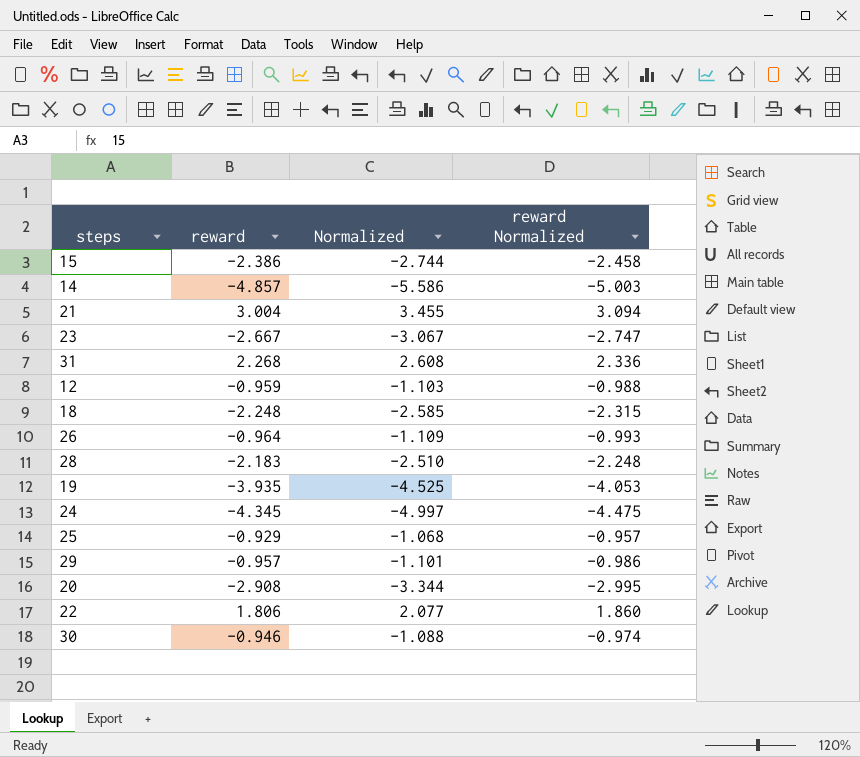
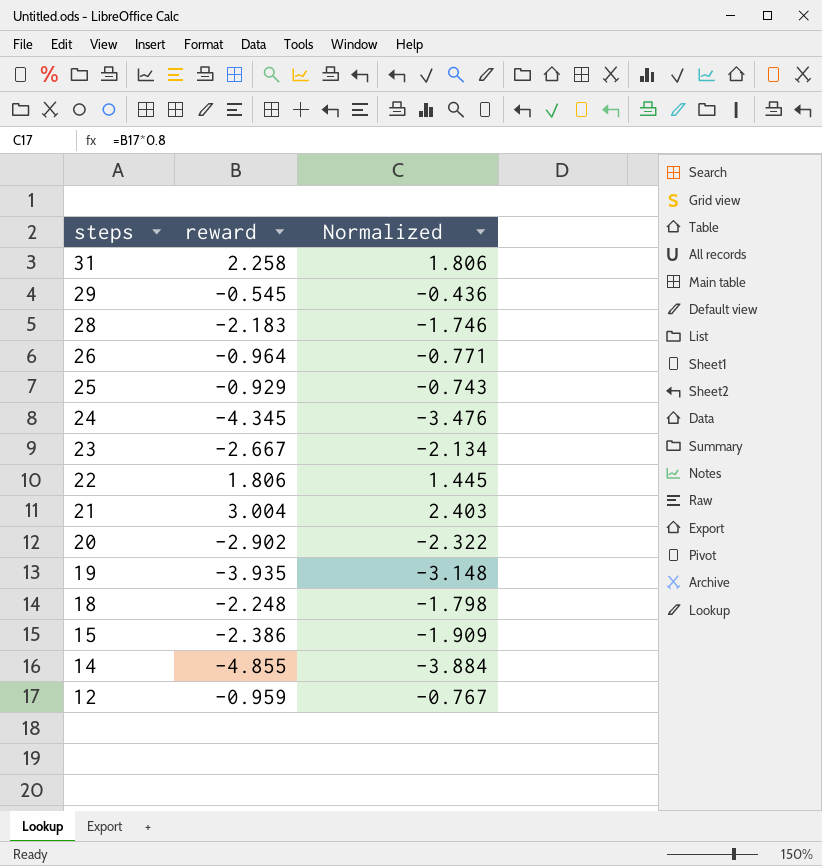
row order: none -> steps descending
column reward Normalized | formula: [reward] * 1.03 -> none
column Normalized | formula: [reward] * 1.15 -> [reward] * 0.8
row 30: -0.946 | -1.088 | -0.974 -> none
31 | reward: 2.268 -> 2.258
29 | reward: -0.957 -> -0.545
20 | reward: -2.908 -> -2.902
14 | reward: -4.857 -> -4.855

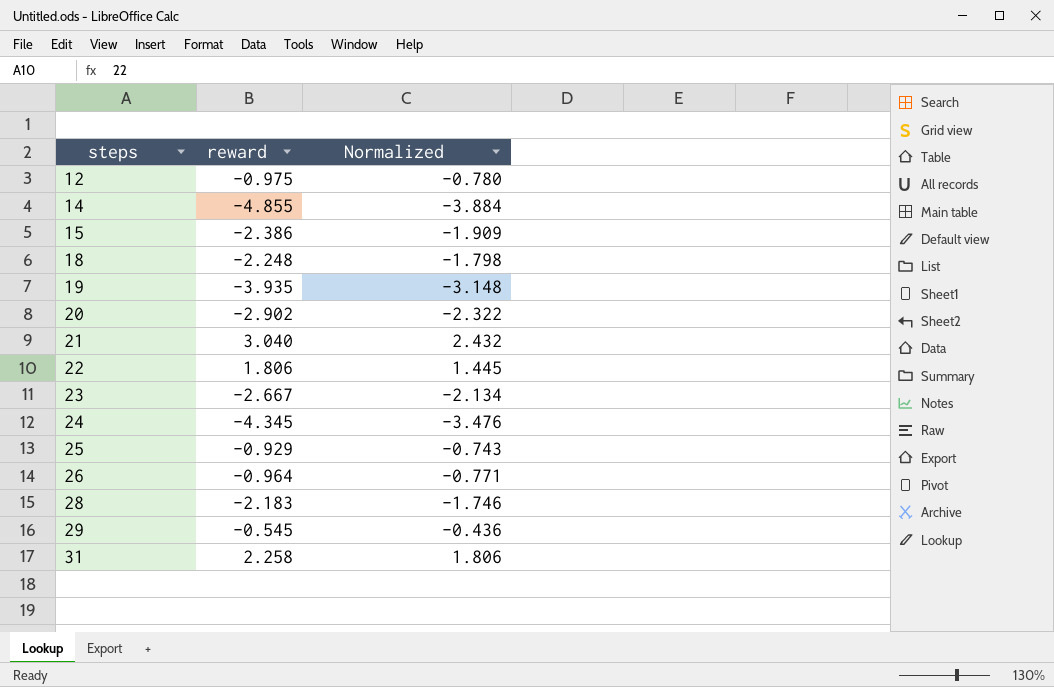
row order: steps descending -> steps ascending
12 | reward: -0.959 -> -0.975
12 | Normalized: -0.767 -> -0.780
21 | reward: 3.004 -> 3.040
21 | Normalized: 2.403 -> 2.432

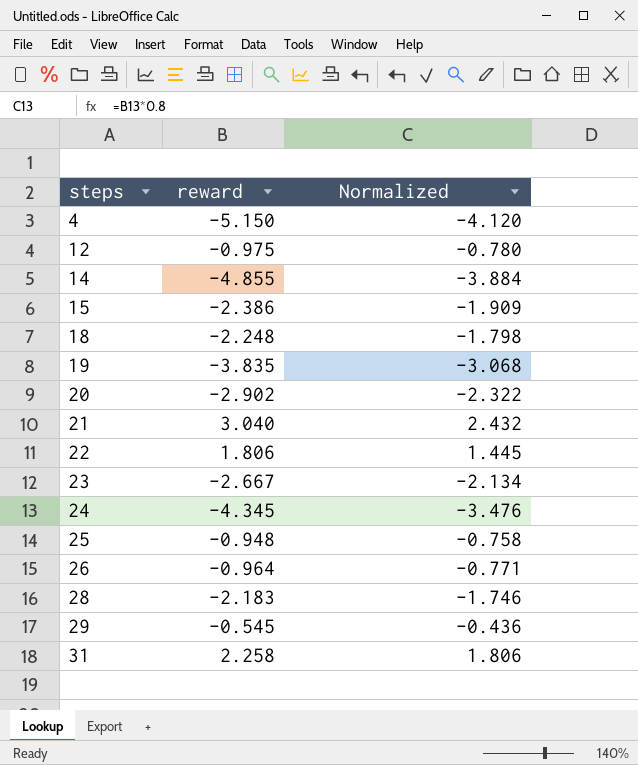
row 4: none -> -5.150 | -4.120
19 | reward: -3.935 -> -3.835
19 | Normalized: -3.148 -> -3.068
25 | reward: -0.929 -> -0.948
25 | Normalized: -0.743 -> -0.758

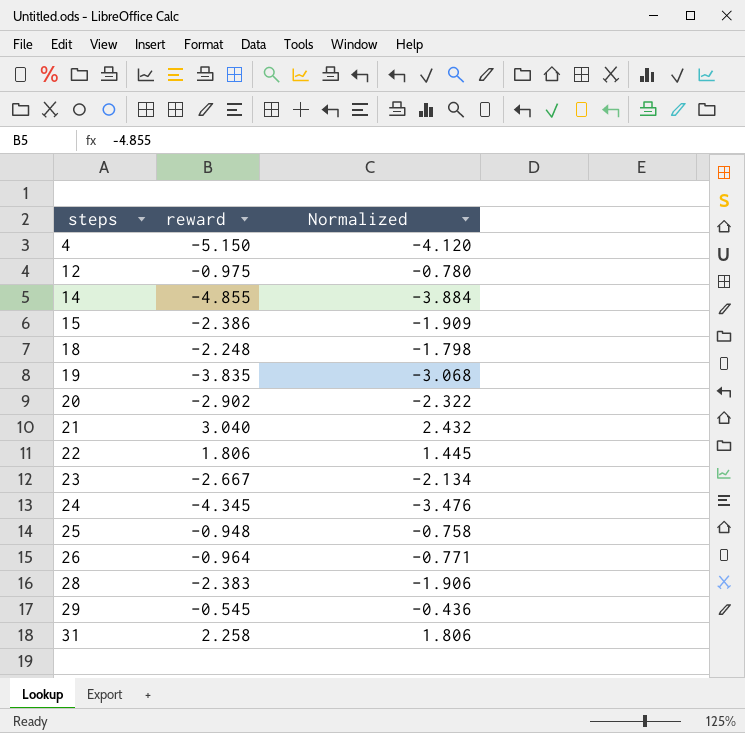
28 | reward: -2.183 -> -2.383
28 | Normalized: -1.746 -> -1.906

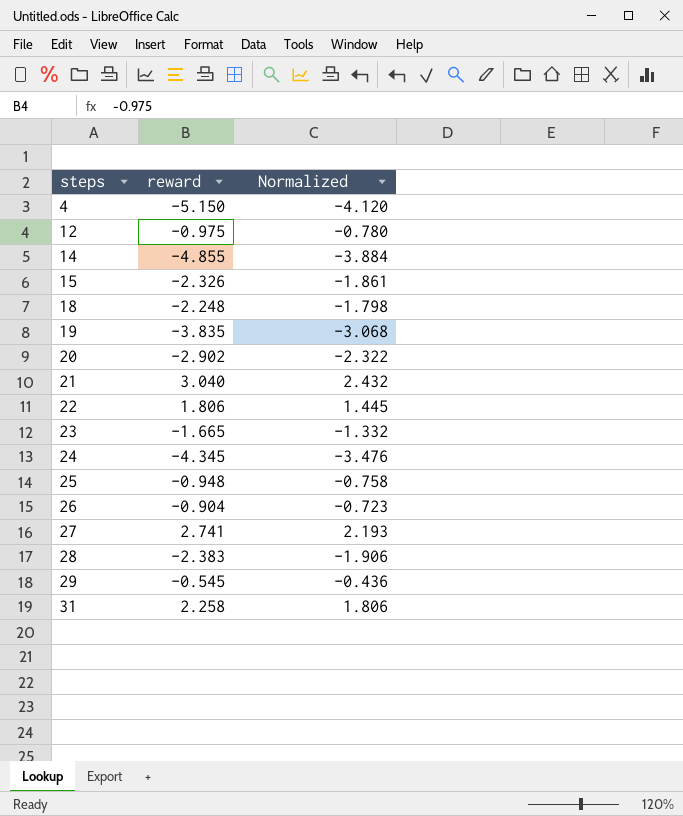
15 | reward: -2.386 -> -2.326
15 | Normalized: -1.909 -> -1.861
23 | reward: -2.667 -> -1.665
23 | Normalized: -2.134 -> -1.332
26 | reward: -0.964 -> -0.904
26 | Normalized: -0.771 -> -0.723
row 27: none -> 2.741 | 2.193

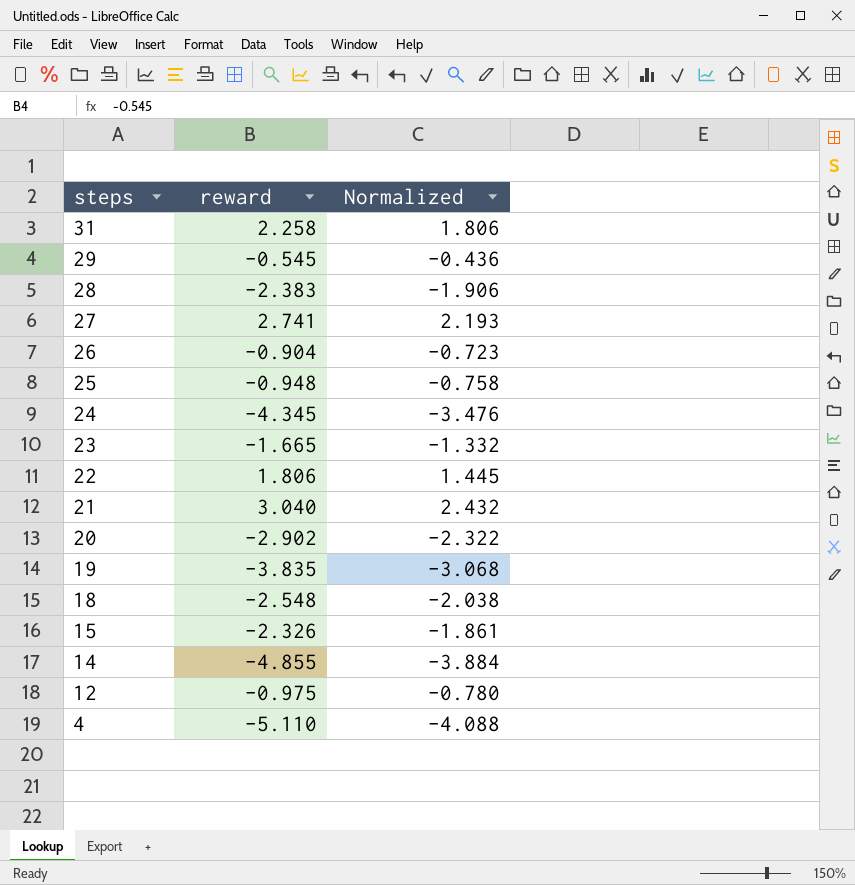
row order: steps ascending -> steps descending
18 | reward: -2.248 -> -2.548
18 | Normalized: -1.798 -> -2.038
4 | reward: -5.150 -> -5.110
4 | Normalized: -4.120 -> -4.088

